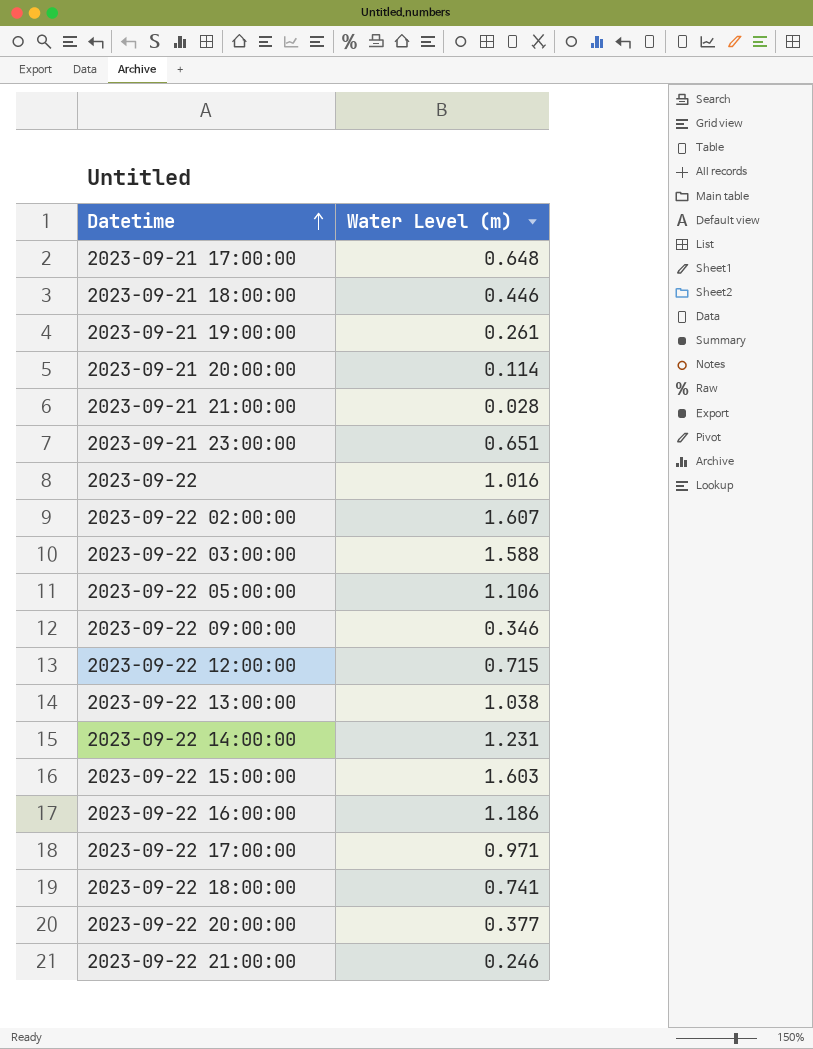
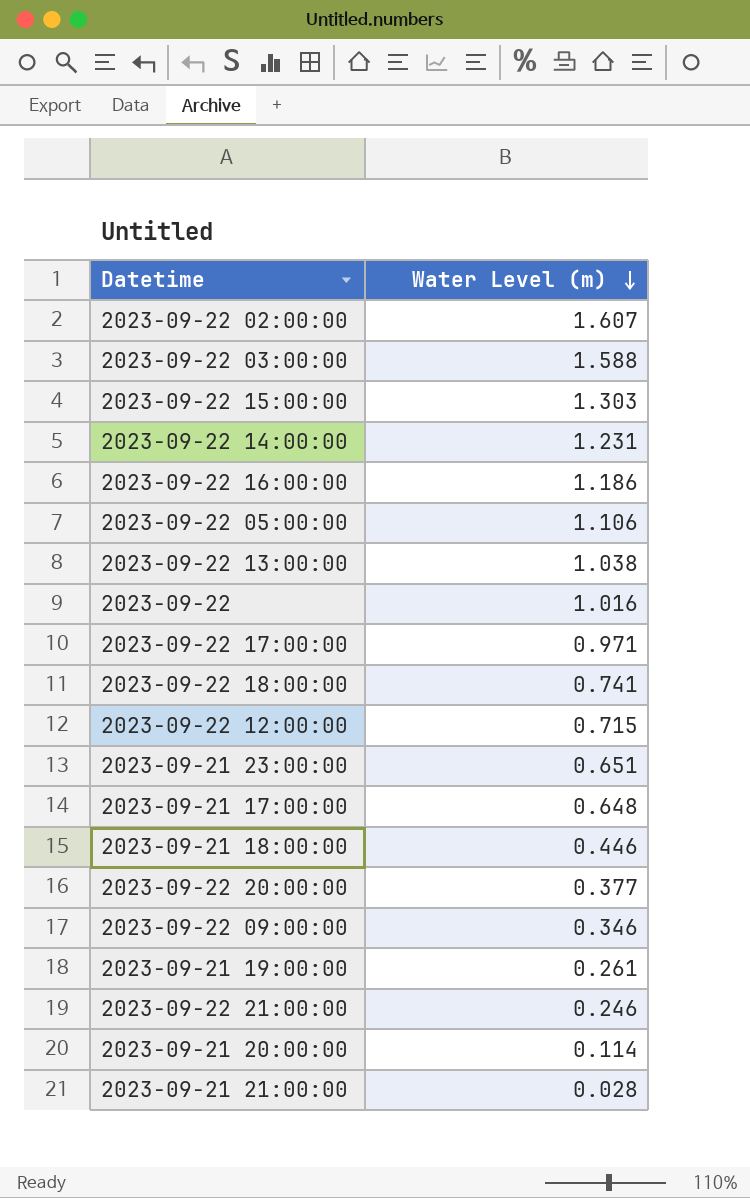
row order: Datetime ascending -> Water Level (m) descending
2023-09-22 15:00:00 | Water Level (m): 1.603 -> 1.303

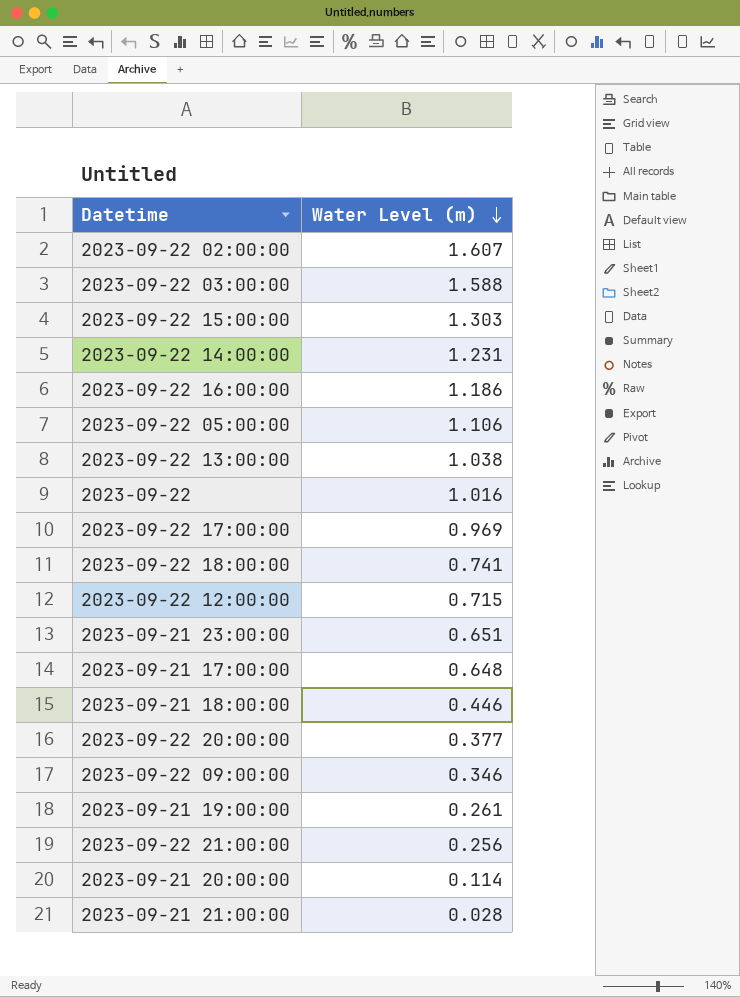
2023-09-22 17:00:00 | Water Level (m): 0.971 -> 0.969
2023-09-22 21:00:00 | Water Level (m): 0.246 -> 0.256

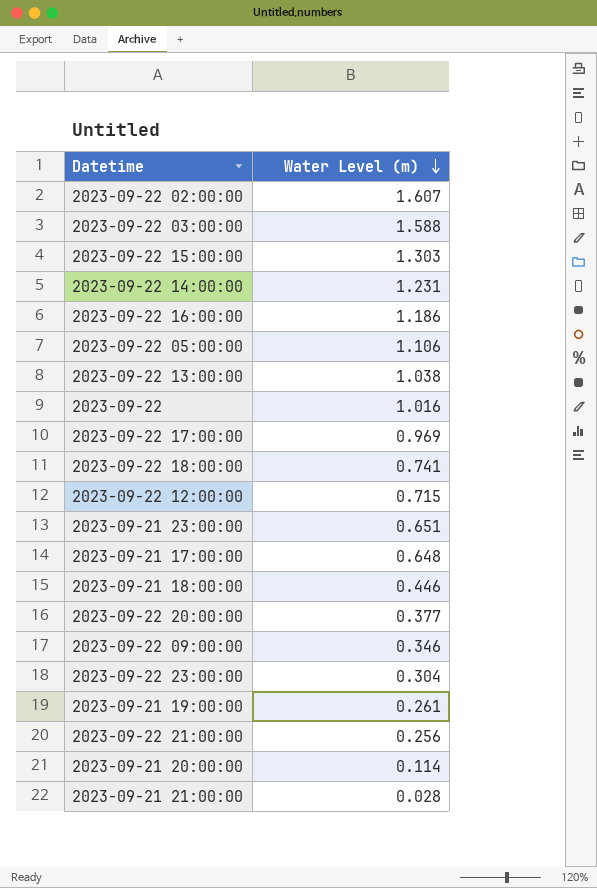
row 2023-09-22 23:00:00: none -> 0.304

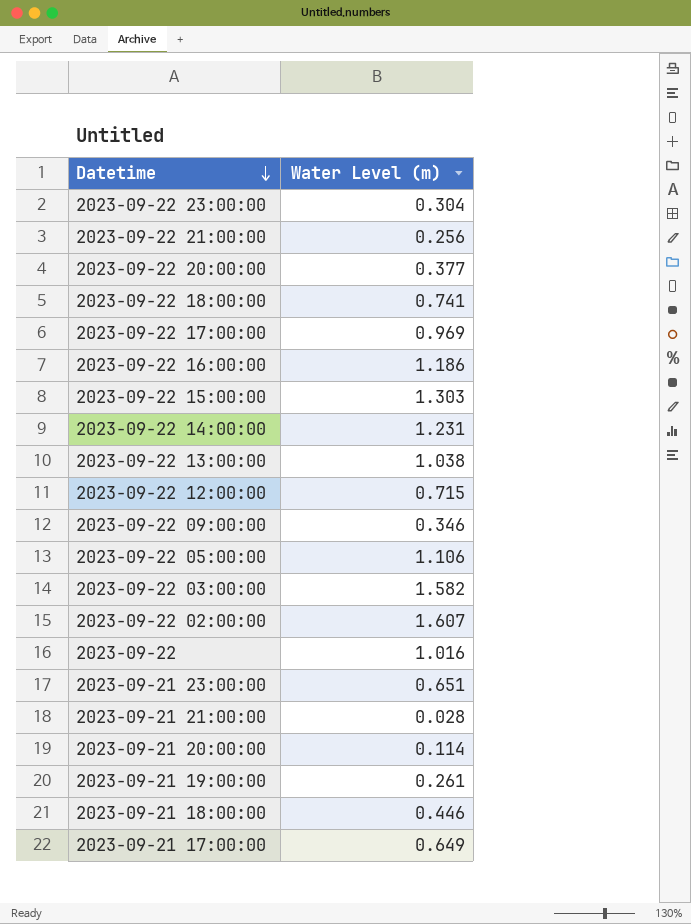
row order: Water Level (m) descending -> Datetime descending
2023-09-22 03:00:00 | Water Level (m): 1.588 -> 1.582
2023-09-21 17:00:00 | Water Level (m): 0.648 -> 0.649

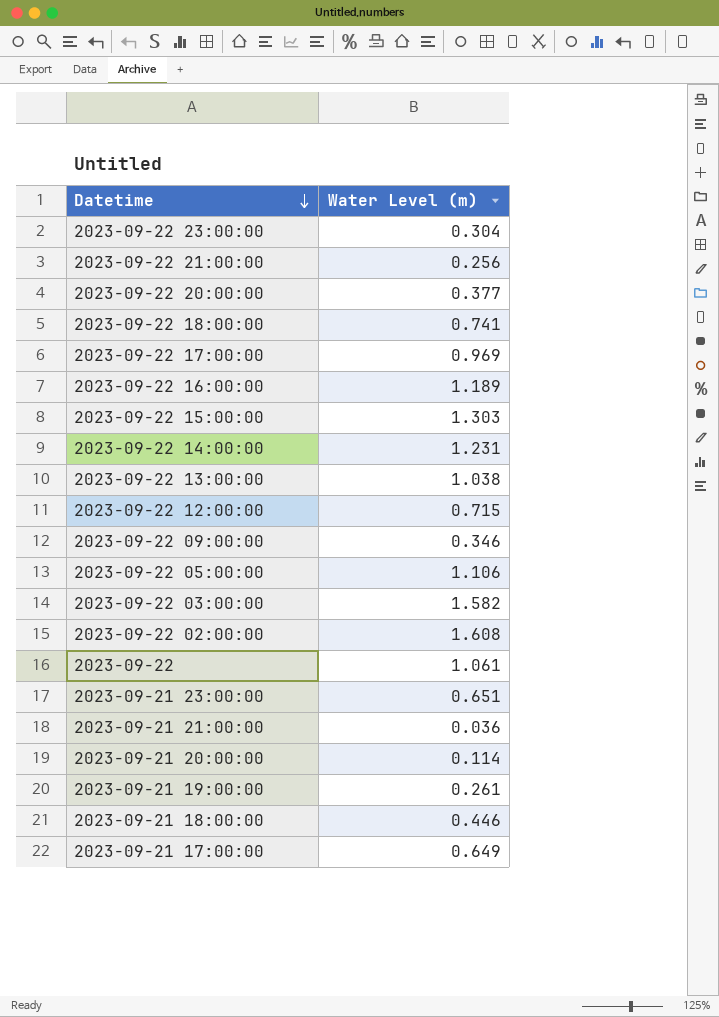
2023-09-22 16:00:00 | Water Level (m): 1.186 -> 1.189
2023-09-22 02:00:00 | Water Level (m): 1.607 -> 1.608
2023-09-22 | Water Level (m): 1.016 -> 1.061
2023-09-21 21:00:00 | Water Level (m): 0.028 -> 0.036

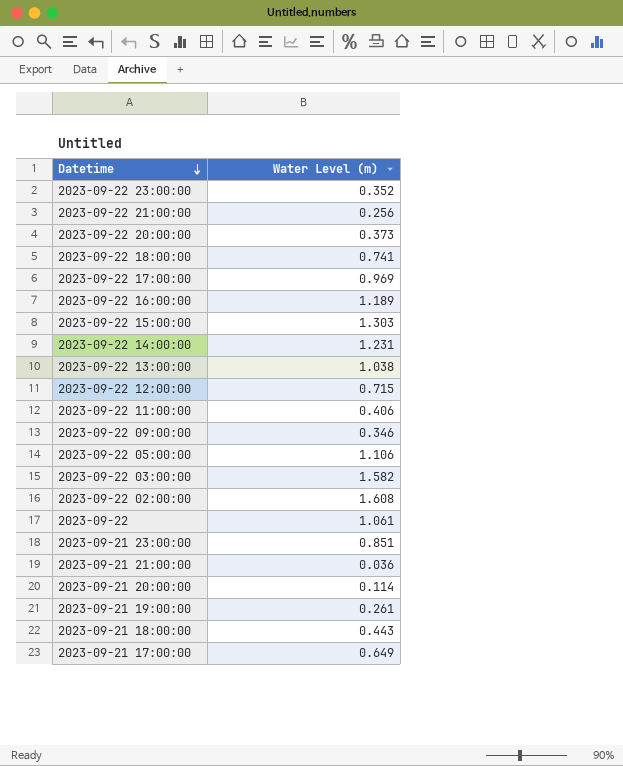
2023-09-22 23:00:00 | Water Level (m): 0.304 -> 0.352
2023-09-22 20:00:00 | Water Level (m): 0.377 -> 0.373
row 2023-09-22 11:00:00: none -> 0.406
2023-09-21 23:00:00 | Water Level (m): 0.651 -> 0.851
2023-09-21 18:00:00 | Water Level (m): 0.446 -> 0.443

